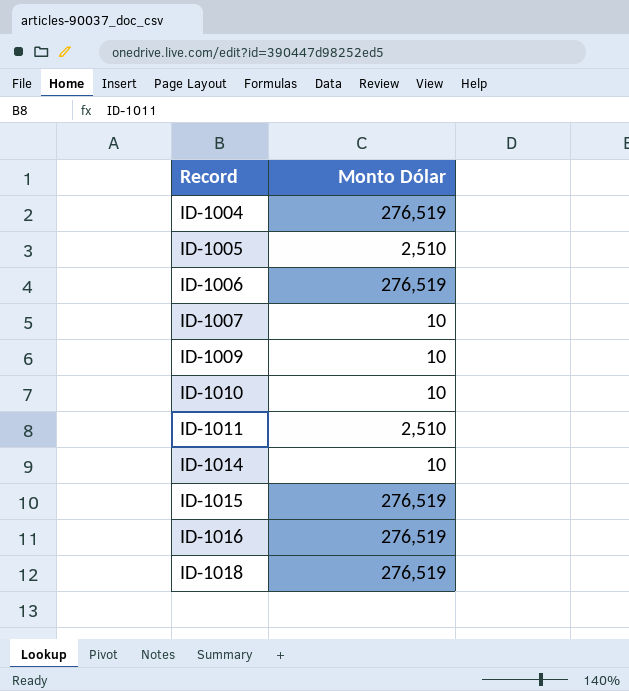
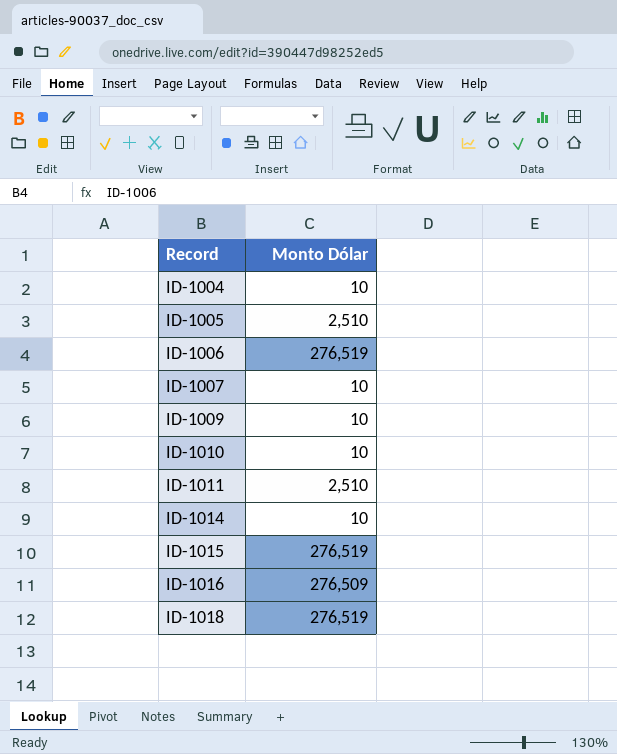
ID-1004 | Monto Dólar: 276,519 -> 10
ID-1016 | Monto Dólar: 276,519 -> 276,509

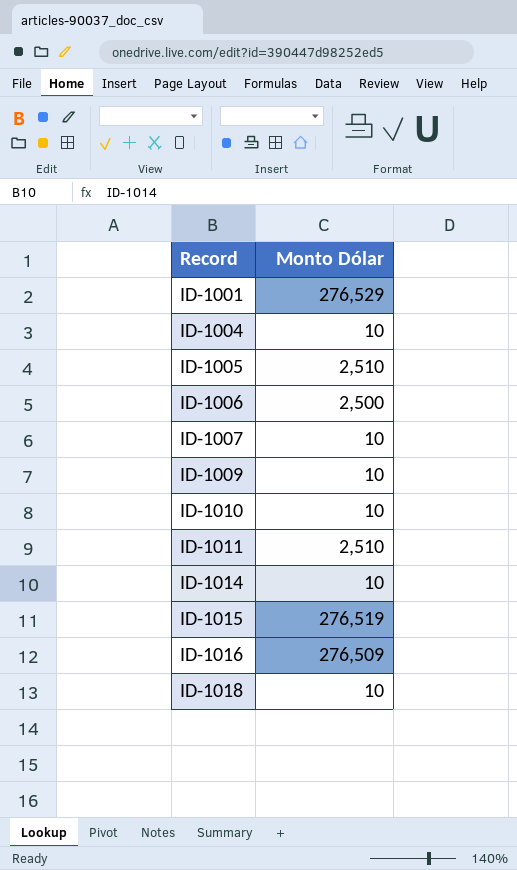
row ID-1001: none -> 276,529
ID-1006 | Monto Dólar: 276,519 -> 2,500
ID-1018 | Monto Dólar: 276,519 -> 10

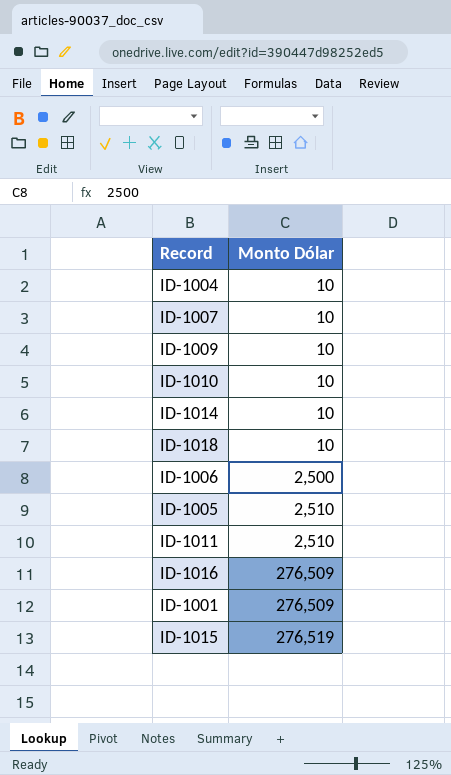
row order: Record ascending -> Monto Dólar ascending
ID-1001 | Monto Dólar: 276,529 -> 276,509

